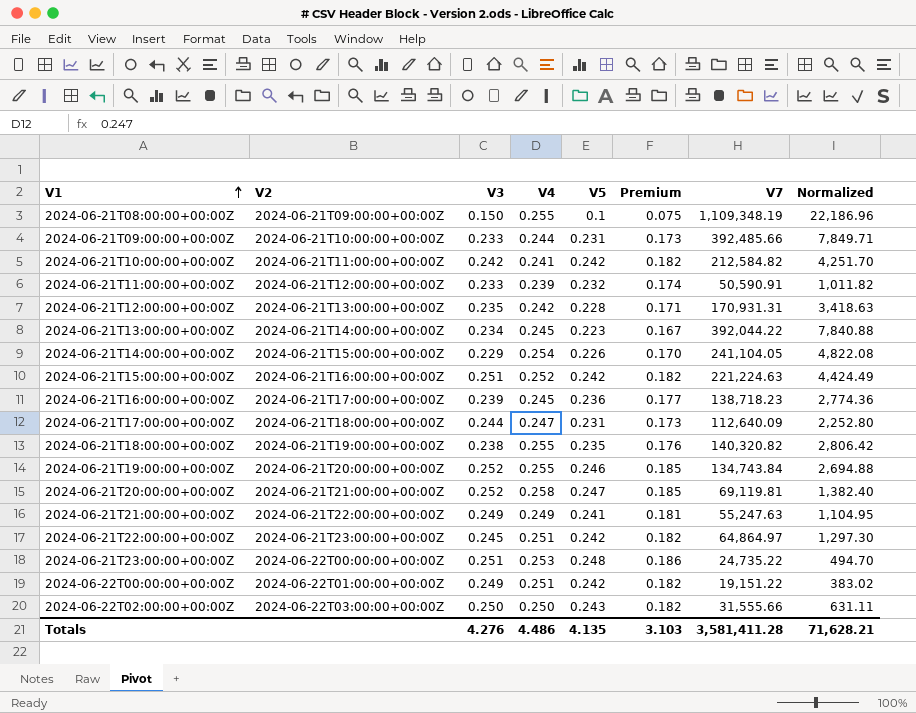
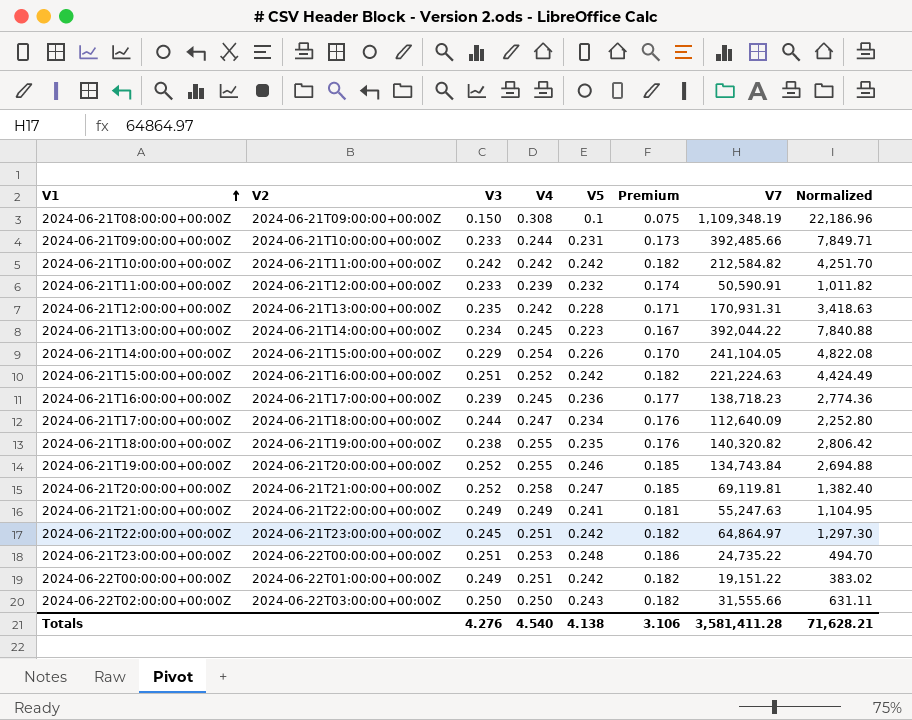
2024-06-21T08:00:00+00:00Z | V4: 0.255 -> 0.308
2024-06-21T10:00:00+00:00Z | V4: 0.241 -> 0.242
2024-06-21T17:00:00+00:00Z | V5: 0.231 -> 0.234
2024-06-21T17:00:00+00:00Z | Premium: 0.173 -> 0.176
Totals | V4: 4.486 -> 4.540
Totals | V5: 4.135 -> 4.138
Totals | Premium: 3.103 -> 3.106

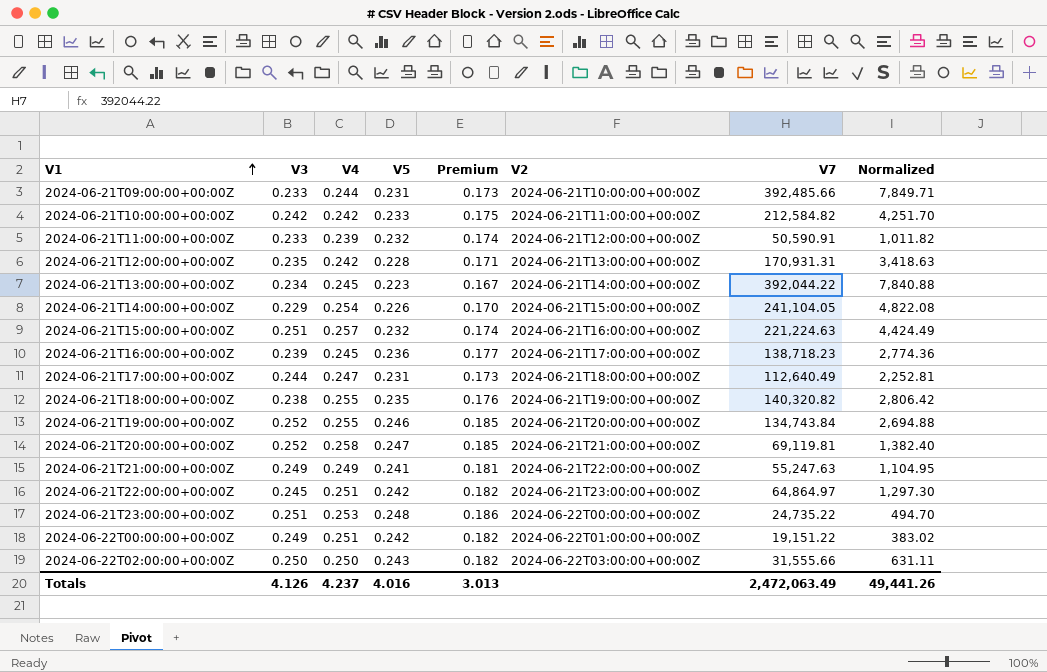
column V2 | position: 2 -> 6
row 2024-06-21T08:00:00+00:00Z: 2024-06-21T09:00:00+00:00Z | 0.150 | 0.308 | 0.1 | 0.075 | 1,109,348.19 | 22,186.96 -> none
2024-06-21T10:00:00+00:00Z | V5: 0.242 -> 0.233
2024-06-21T10:00:00+00:00Z | Premium: 0.182 -> 0.175
2024-06-21T15:00:00+00:00Z | V4: 0.252 -> 0.257
2024-06-21T15:00:00+00:00Z | V5: 0.242 -> 0.232
2024-06-21T15:00:00+00:00Z | Premium: 0.182 -> 0.174
2024-06-21T17:00:00+00:00Z | V5: 0.234 -> 0.231
2024-06-21T17:00:00+00:00Z | Premium: 0.176 -> 0.173
2024-06-21T17:00:00+00:00Z | V7: 112,640.09 -> 112,640.49
2024-06-21T17:00:00+00:00Z | Normalized: 2,252.80 -> 2,252.81
Totals | V3: 4.276 -> 4.126
Totals | V4: 4.540 -> 4.237
Totals | V5: 4.138 -> 4.016
Totals | Premium: 3.106 -> 3.013
Totals | V7: 3,581,411.28 -> 2,472,063.49
Totals | Normalized: 71,628.21 -> 49,441.26

